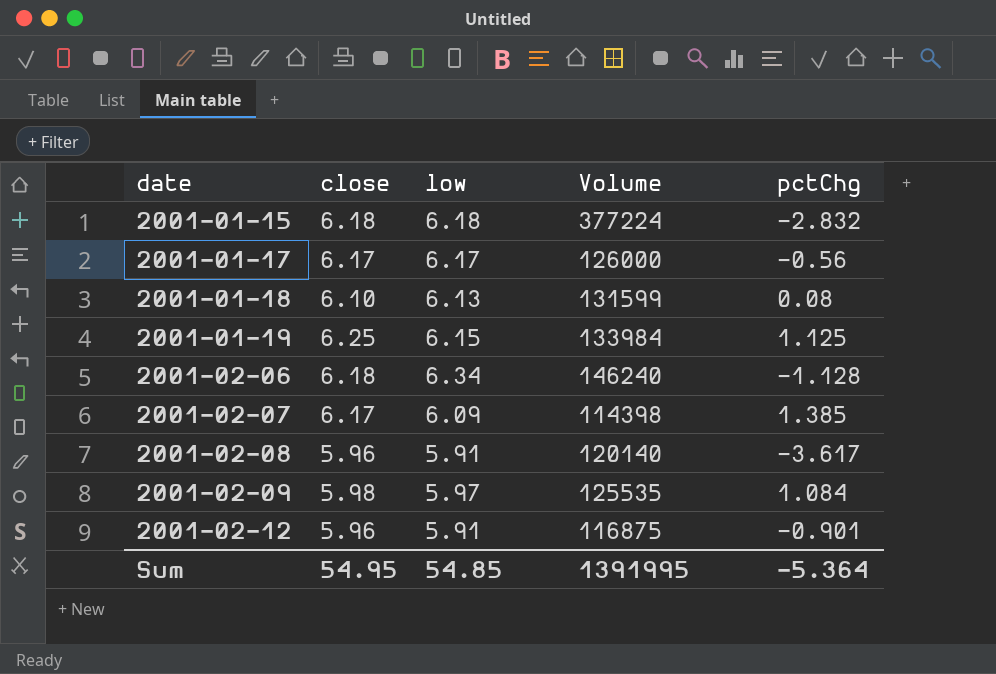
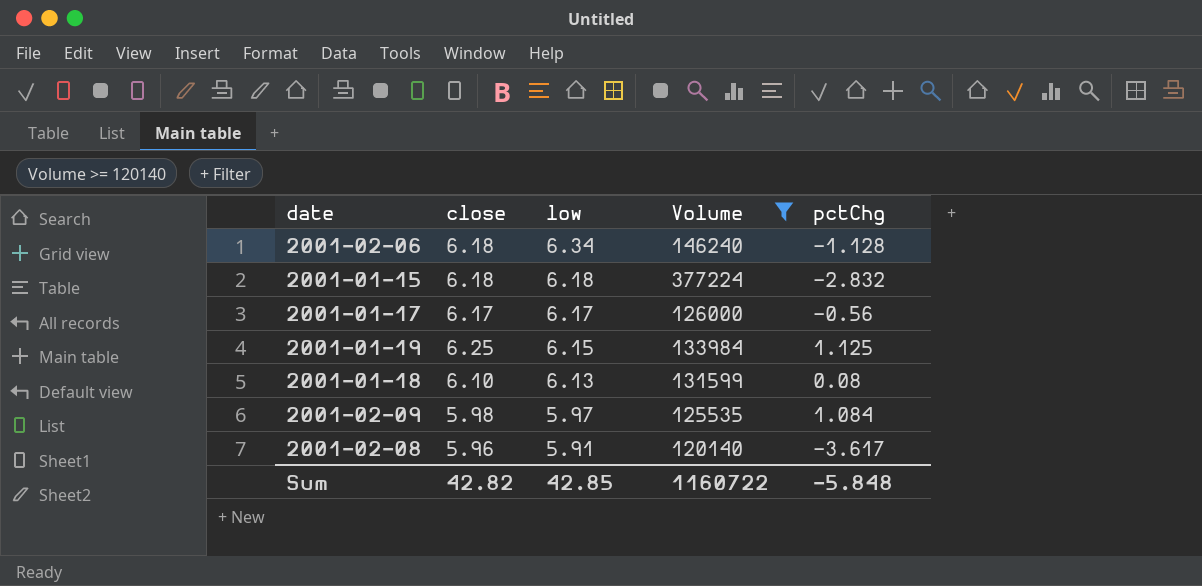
filter: none -> Volume >= 120140
row order: date ascending -> low descending
Sum | close: 54.95 -> 42.82
Sum | low: 54.85 -> 42.85
Sum | Volume: 1391995 -> 1160722
Sum | pctChg: -5.364 -> -5.848

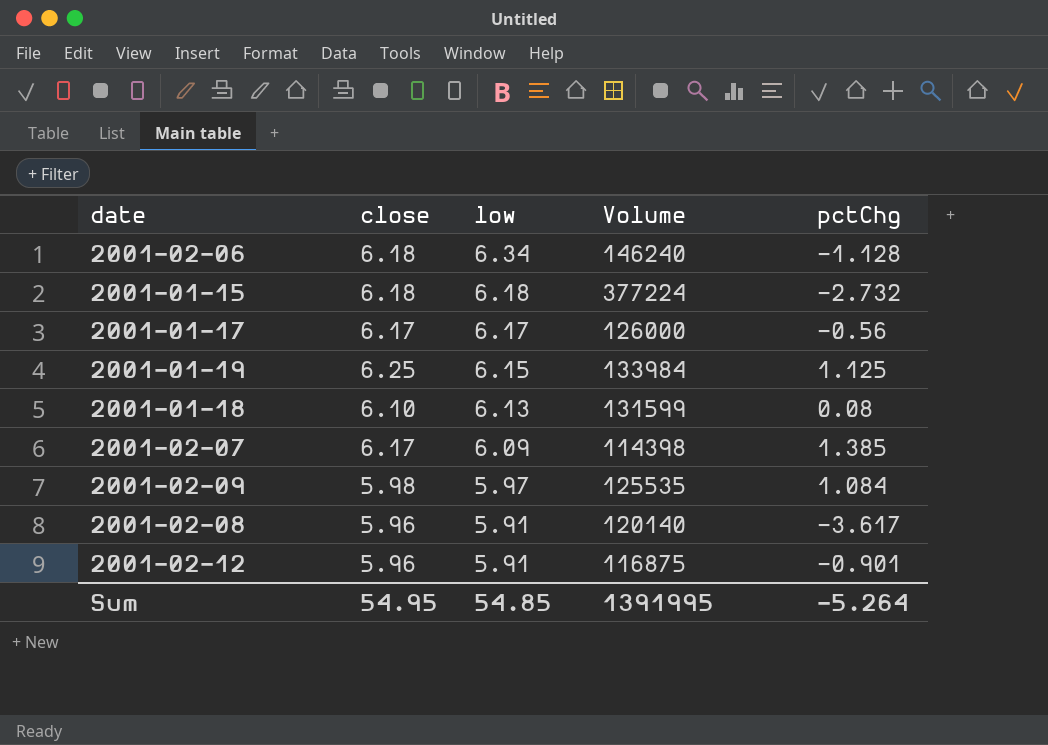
filter: Volume >= 120140 -> none
2001-01-15 | pctChg: -2.832 -> -2.732
Sum | close: 42.82 -> 54.95
Sum | low: 42.85 -> 54.85
Sum | Volume: 1160722 -> 1391995
Sum | pctChg: -5.848 -> -5.264

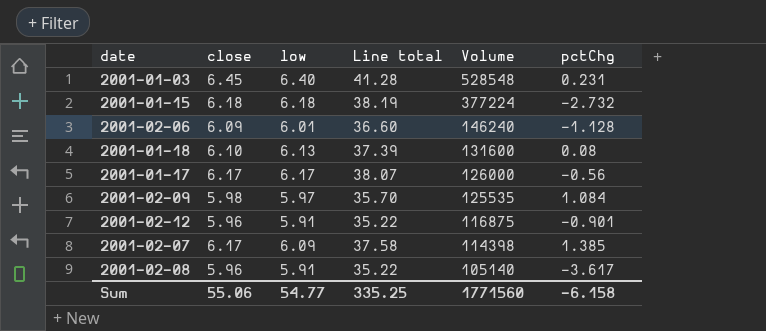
row order: low descending -> Volume descending
column Line total | formula: none -> [close] * [low]
row 2001-01-19: 6.25 | 6.15 | 133984 | 1.125 -> none
row 2001-01-03: none -> 6.45 | 6.40 | 41.28 | 528548 | 0.231
2001-02-06 | close: 6.18 -> 6.09
2001-02-06 | low: 6.34 -> 6.01
2001-01-18 | Volume: 131599 -> 131600
2001-02-08 | Volume: 120140 -> 105140
Sum | close: 54.95 -> 55.06
Sum | low: 54.85 -> 54.77
Sum | Volume: 1391995 -> 1771560
Sum | pctChg: -5.264 -> -6.158

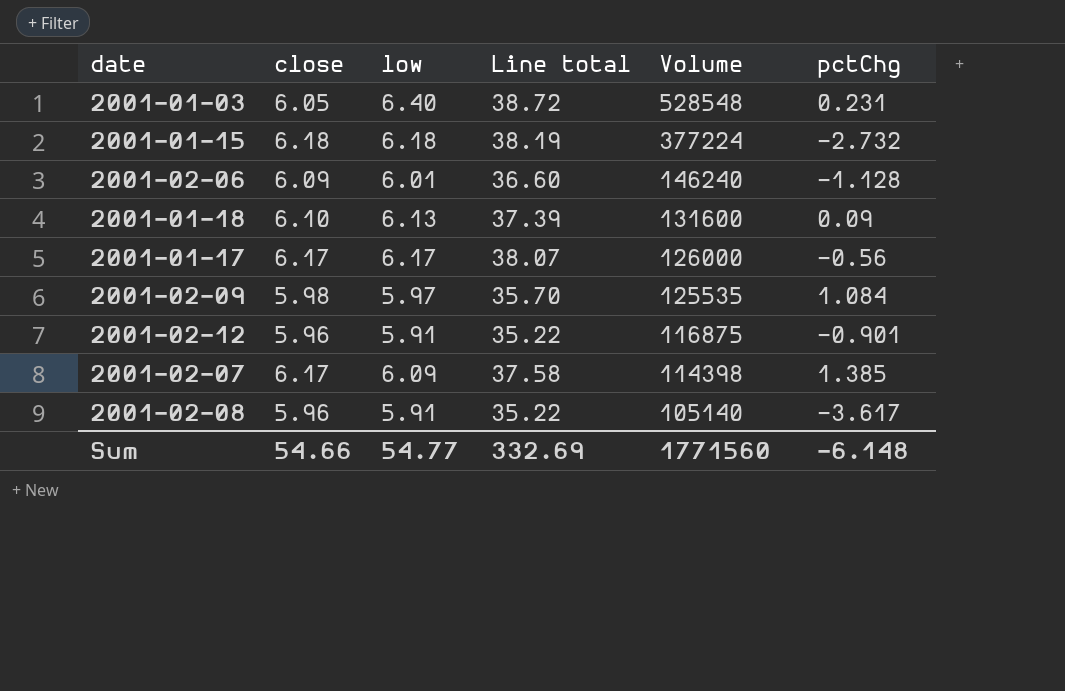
2001-01-03 | close: 6.45 -> 6.05
2001-01-03 | Line total: 41.28 -> 38.72
2001-01-18 | pctChg: 0.08 -> 0.09
Sum | close: 55.06 -> 54.66
Sum | Line total: 335.25 -> 332.69
Sum | pctChg: -6.158 -> -6.148

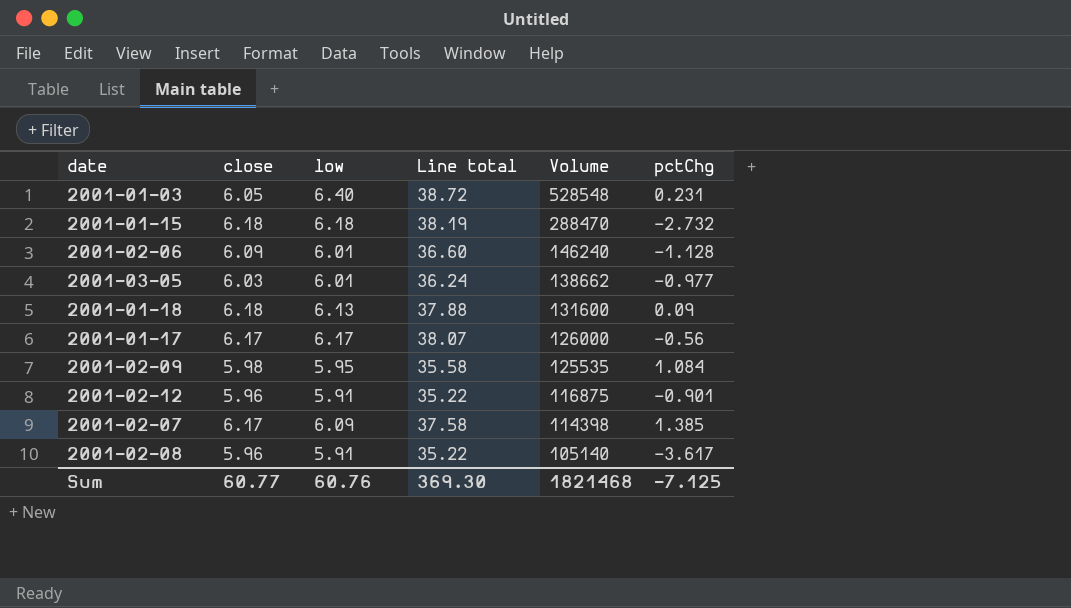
2001-01-15 | Volume: 377224 -> 288470
row 2001-03-05: none -> 6.03 | 6.01 | 36.24 | 138662 | -0.977
2001-01-18 | close: 6.10 -> 6.18
2001-01-18 | Line total: 37.39 -> 37.88
2001-02-09 | low: 5.97 -> 5.95
2001-02-09 | Line total: 35.70 -> 35.58
Sum | close: 54.66 -> 60.77
Sum | low: 54.77 -> 60.76
Sum | Line total: 332.69 -> 369.30
Sum | Volume: 1771560 -> 1821468
Sum | pctChg: -6.148 -> -7.125

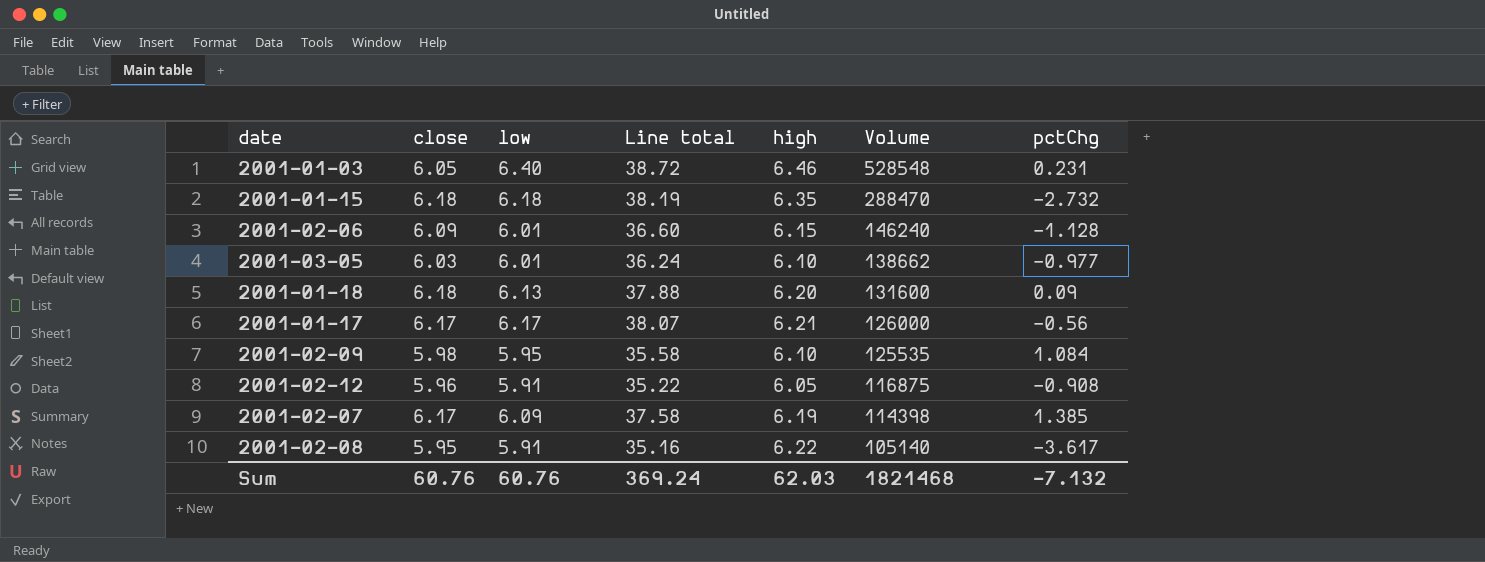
column high | position: none -> 5
2001-02-12 | pctChg: -0.901 -> -0.908
2001-02-08 | close: 5.96 -> 5.95
2001-02-08 | Line total: 35.22 -> 35.16
Sum | close: 60.77 -> 60.76
Sum | Line total: 369.30 -> 369.24
Sum | pctChg: -7.125 -> -7.132

